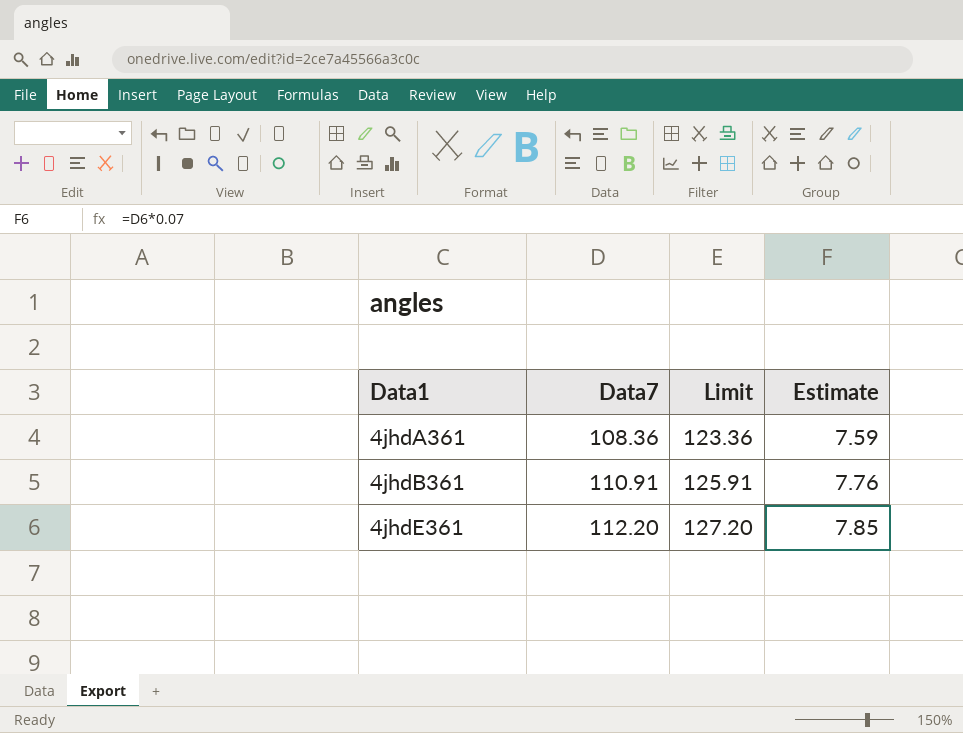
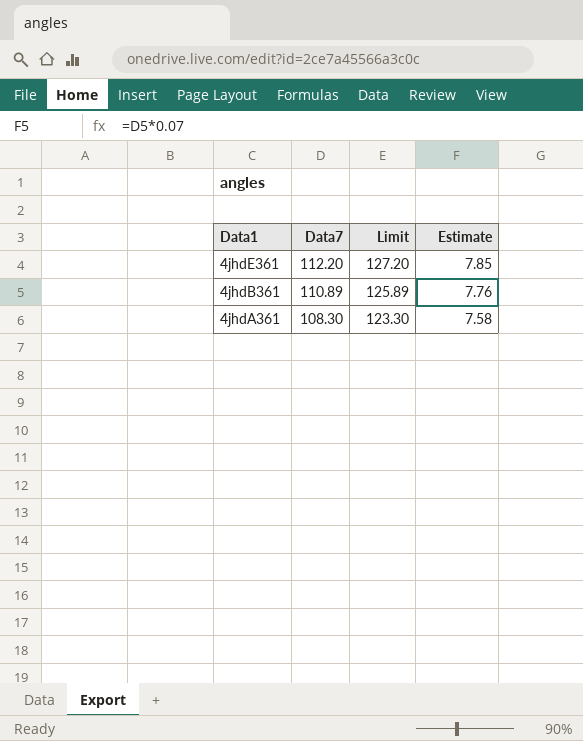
row order: Data1 ascending -> Data1 descending
4jhdB361 | Data7: 110.91 -> 110.89
4jhdB361 | Limit: 125.91 -> 125.89
4jhdA361 | Data7: 108.36 -> 108.30
4jhdA361 | Limit: 123.36 -> 123.30
4jhdA361 | Estimate: 7.59 -> 7.58

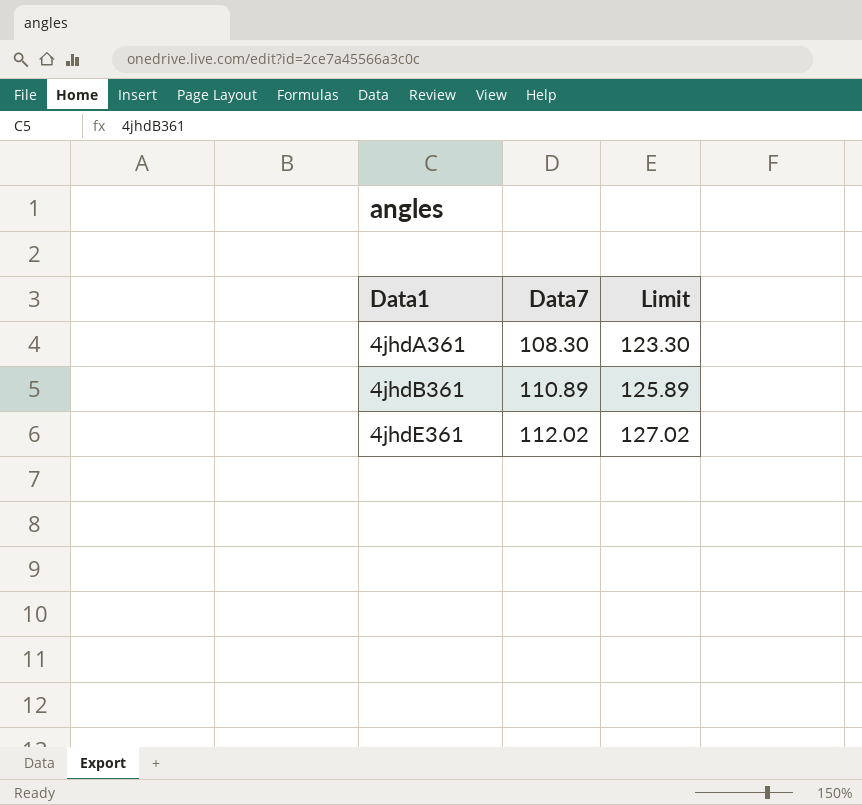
row order: Data1 descending -> Data1 ascending
column Estimate | formula: [Data7] * 0.07 -> none
4jhdE361 | Data7: 112.20 -> 112.02
4jhdE361 | Limit: 127.20 -> 127.02

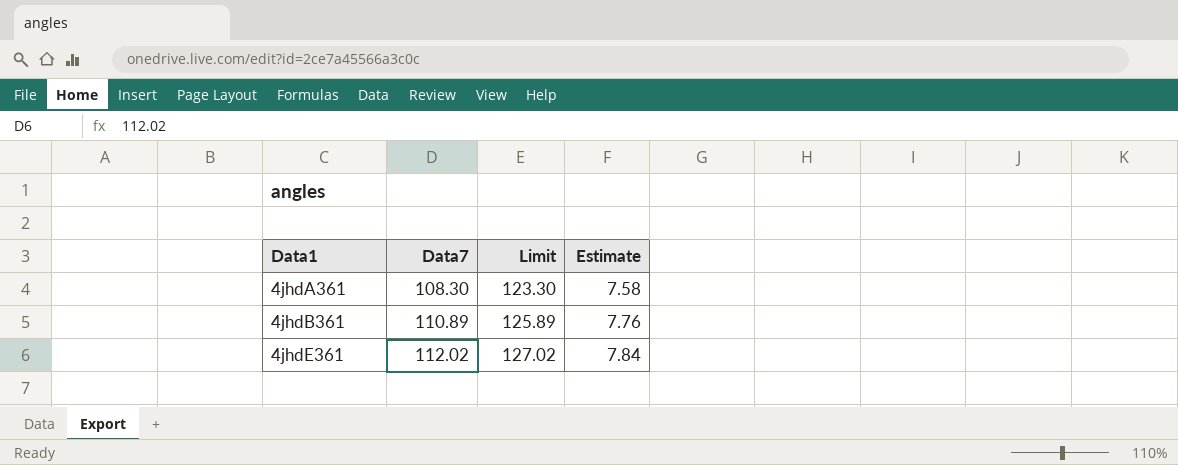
column Estimate | formula: none -> [Data7] * 0.07

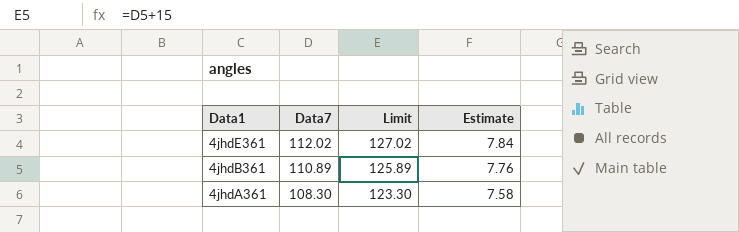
row order: Data1 ascending -> Data1 descending

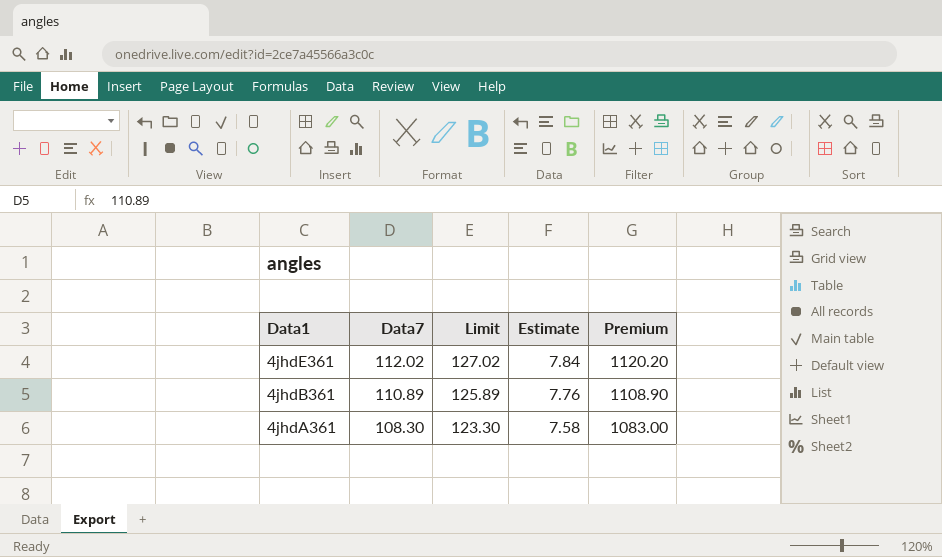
column Premium | formula: none -> [Data7] * 10

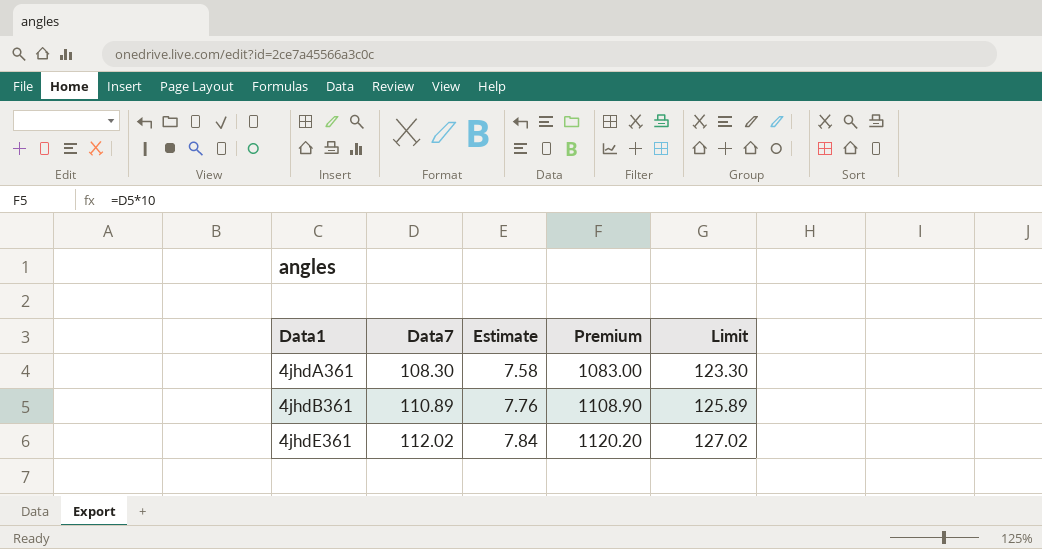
row order: Data1 descending -> Data1 ascending
column Limit | position: 3 -> 5

